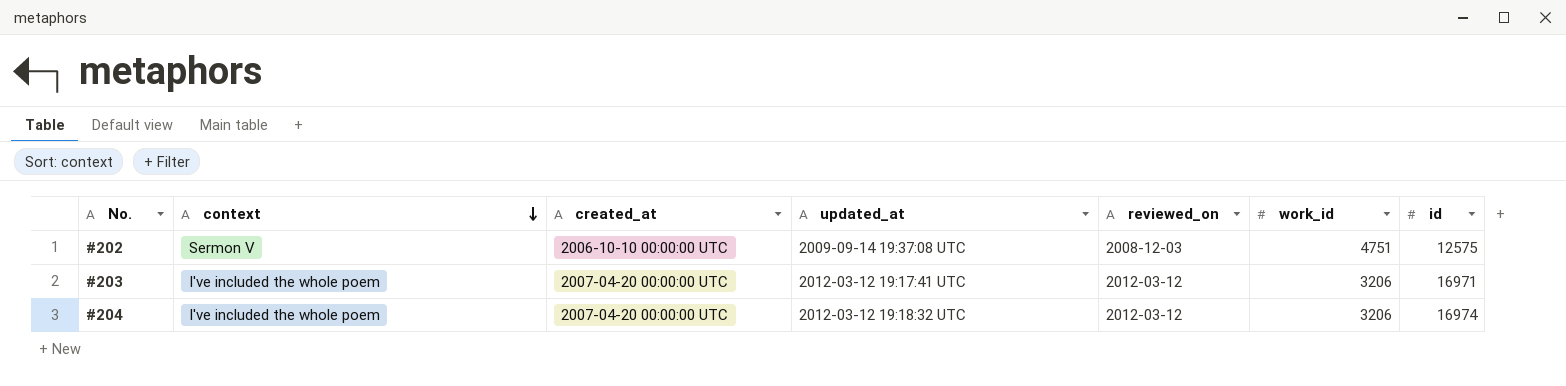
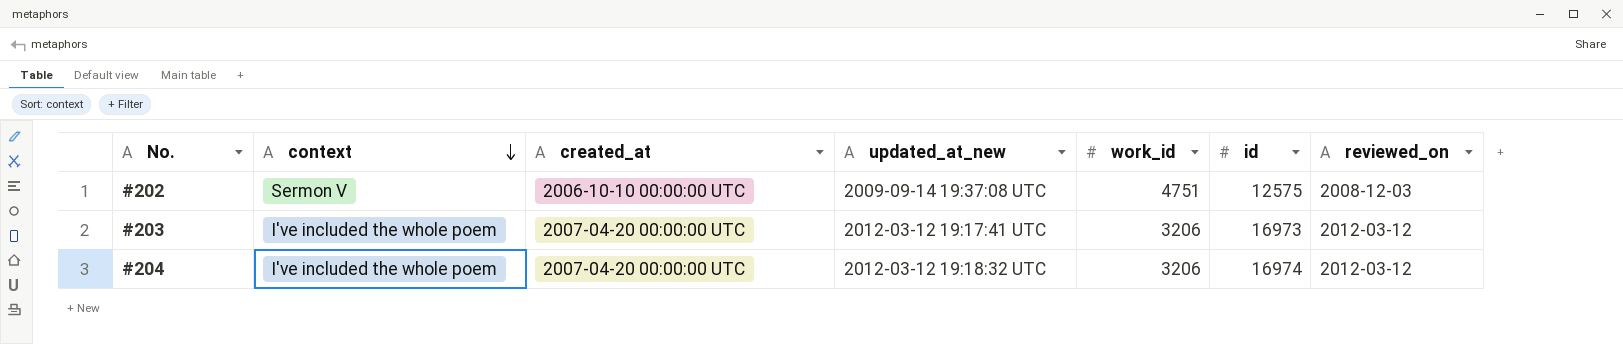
column name: updated_at -> updated_at_new
column reviewed_on | position: 5 -> 7
#203 | id: 16971 -> 16973

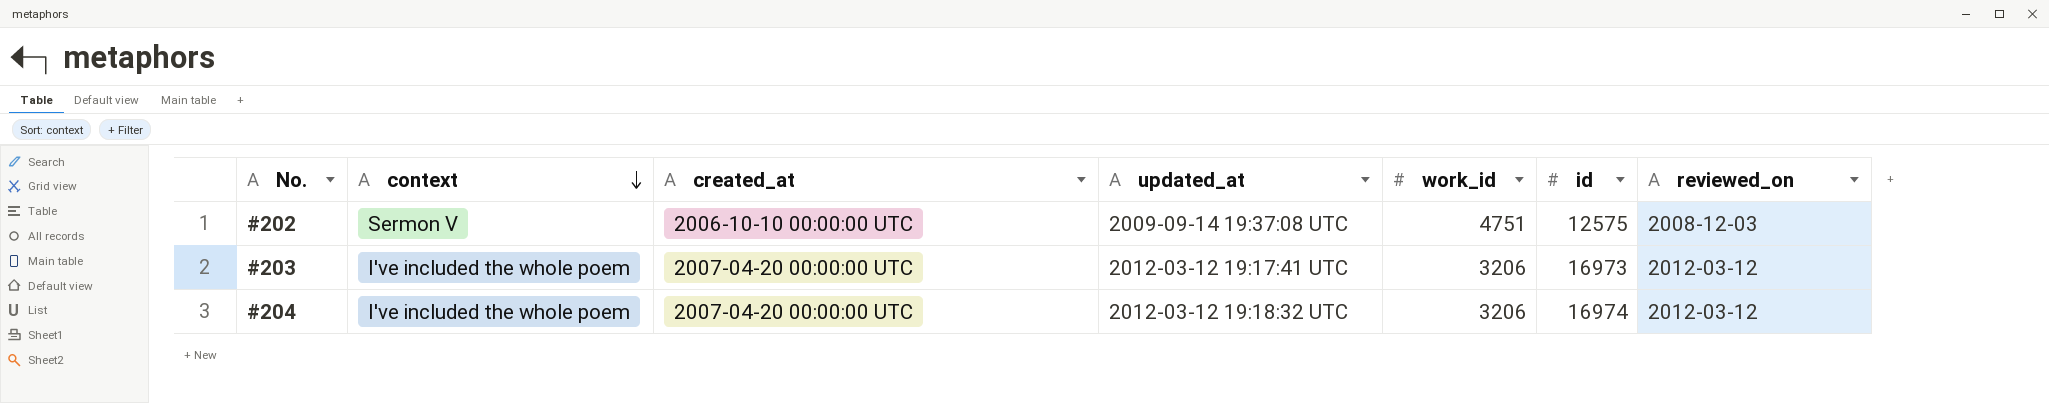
column name: updated_at_new -> updated_at

